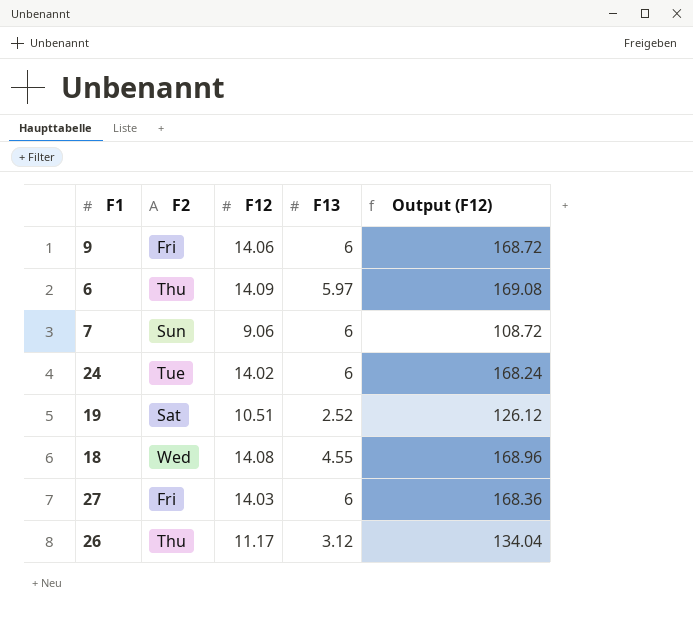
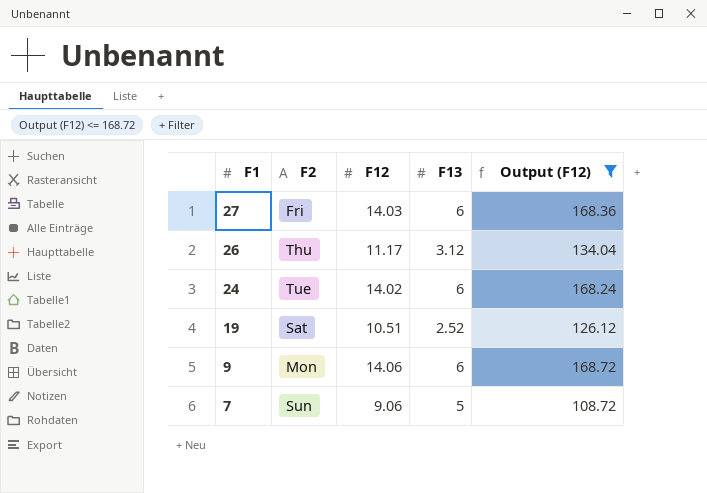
filter: none -> Output (F12) <= 168.72
row order: none -> F1 descending
9 | F2: Fri -> Mon
7 | F13: 6 -> 5

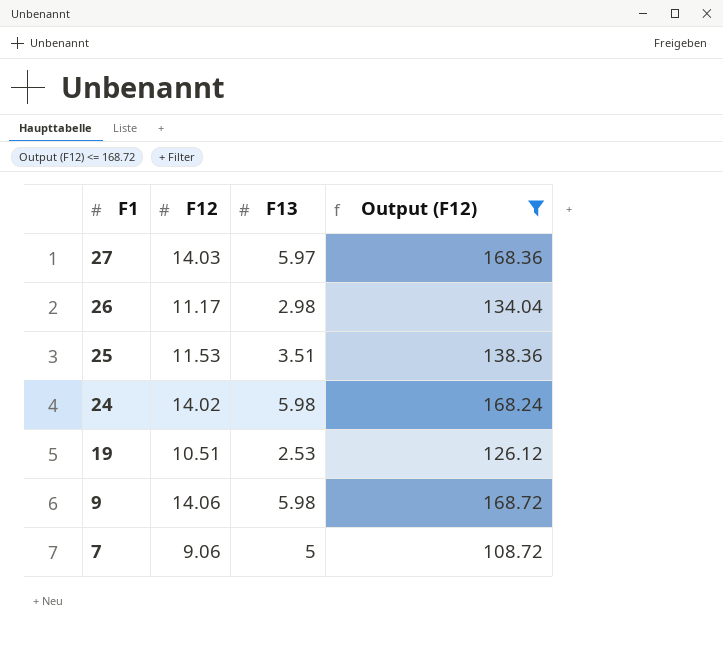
column F2 | position: 2 -> none
27 | F13: 6 -> 5.97
26 | F13: 3.12 -> 2.98
row 25: none -> 11.53 | 3.51 | 138.36
24 | F13: 6 -> 5.98
19 | F13: 2.52 -> 2.53
9 | F13: 6 -> 5.98

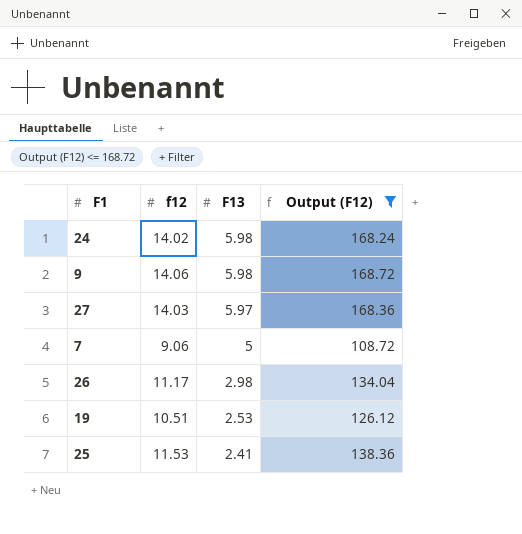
row order: F1 descending -> F13 descending
column name: F12 -> f12
25 | F13: 3.51 -> 2.41

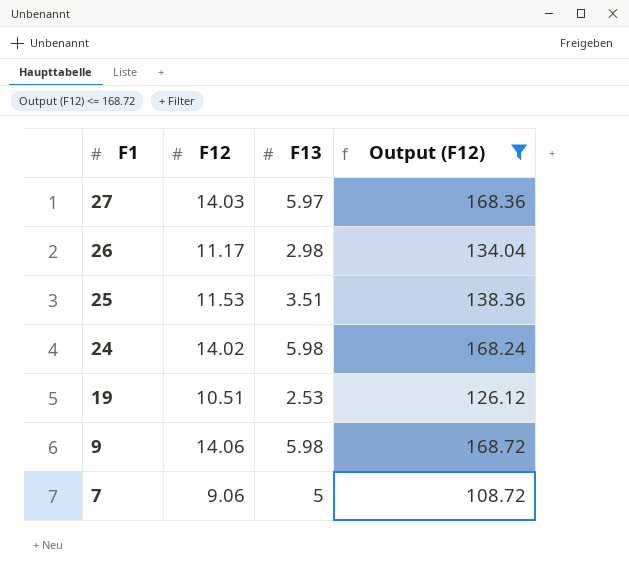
row order: F13 descending -> F1 descending
column name: f12 -> F12
25 | F13: 2.41 -> 3.51

